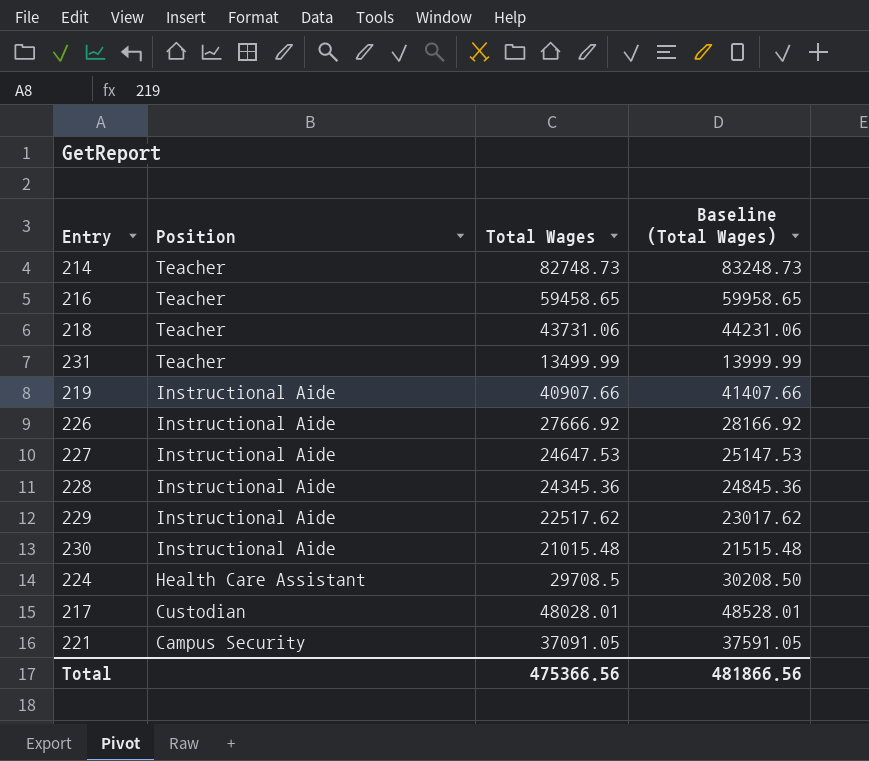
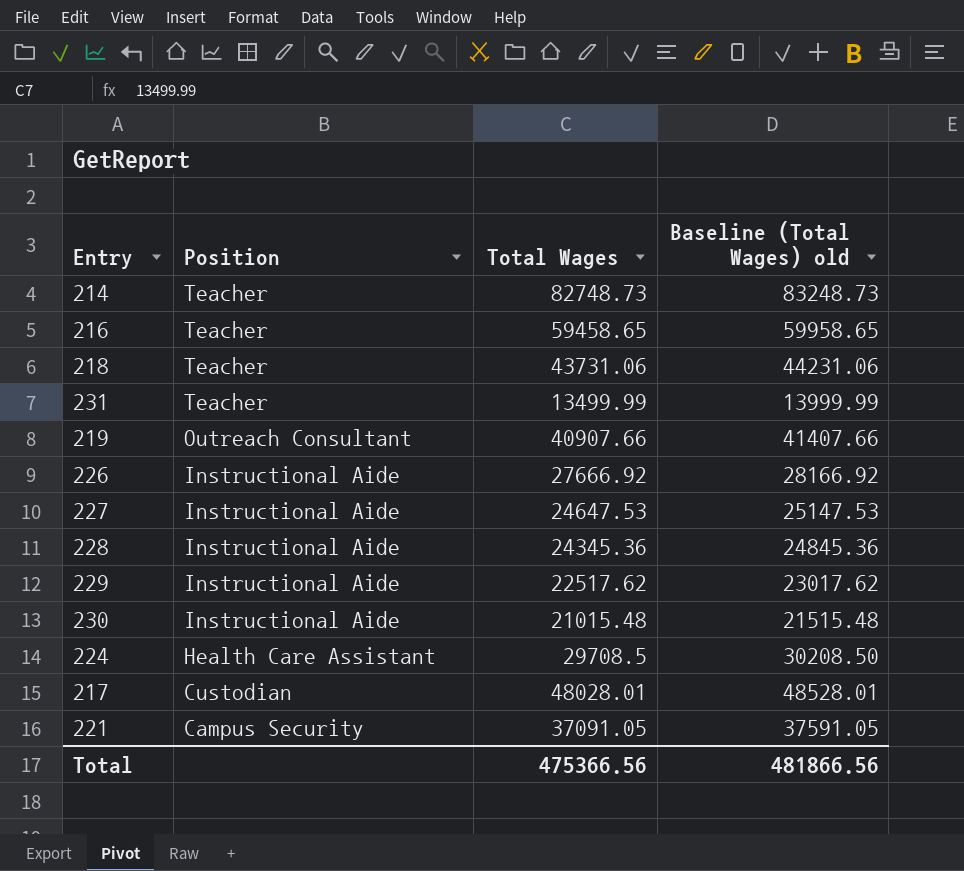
column name: Baseline (Total Wages) -> Baseline (Total Wages) old
219 | Position: Instructional Aide -> Outreach Consultant

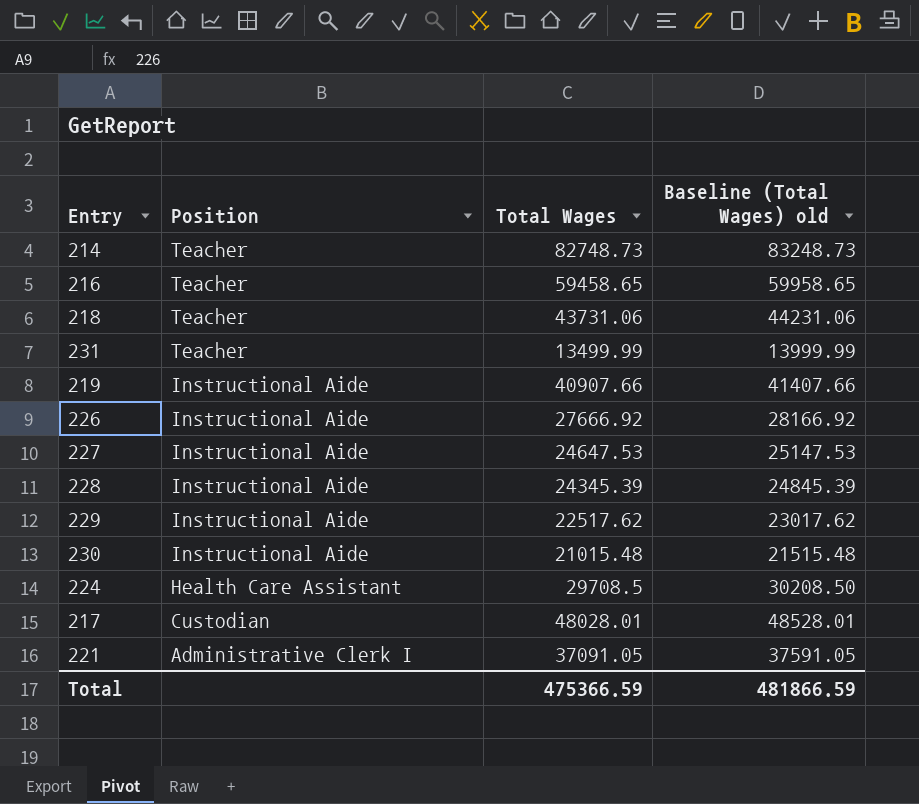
219 | Position: Outreach Consultant -> Instructional Aide
228 | Total Wages: 24345.36 -> 24345.39
228 | Baseline (Total Wages) old: 24845.36 -> 24845.39
221 | Position: Campus Security -> Administrative Clerk I
Total | Total Wages: 475366.56 -> 475366.59
Total | Baseline (Total Wages) old: 481866.56 -> 481866.59

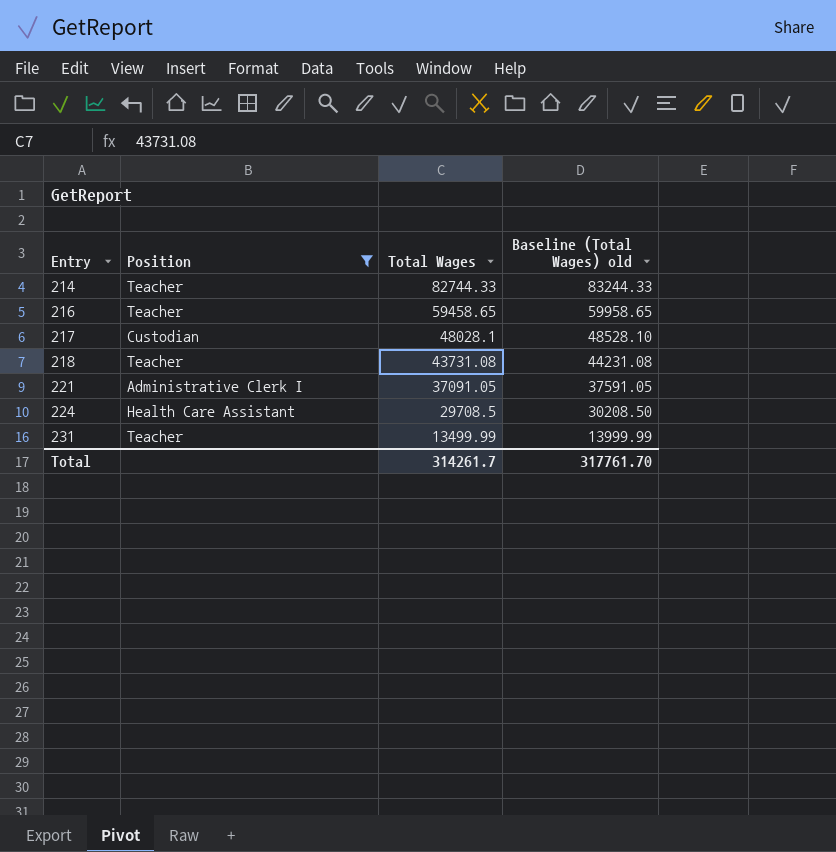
filter: none -> Position != Instructional Aide
row order: Position descending -> Entry ascending
214 | Total Wages: 82748.73 -> 82744.33
214 | Baseline (Total Wages) old: 83248.73 -> 83244.33
217 | Total Wages: 48028.01 -> 48028.1
217 | Baseline (Total Wages) old: 48528.01 -> 48528.10
218 | Total Wages: 43731.06 -> 43731.08
218 | Baseline (Total Wages) old: 44231.06 -> 44231.08
Total | Total Wages: 475366.59 -> 314261.7
Total | Baseline (Total Wages) old: 481866.59 -> 317761.70

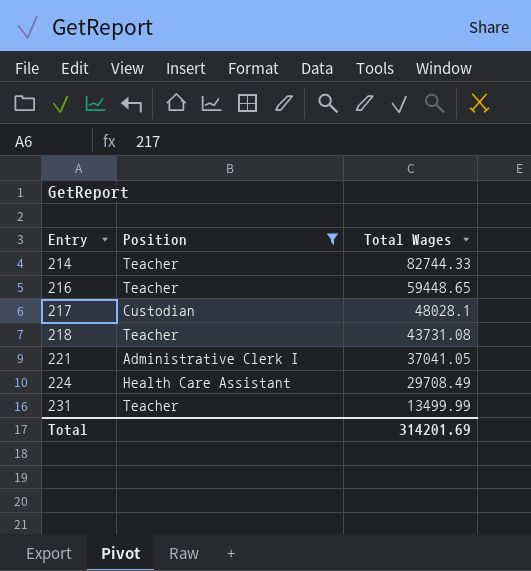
column Baseline (Total Wages) old | formula: [Total Wages] + 500 -> none
216 | Total Wages: 59458.65 -> 59448.65
221 | Total Wages: 37091.05 -> 37041.05
224 | Total Wages: 29708.5 -> 29708.49
Total | Total Wages: 314261.7 -> 314201.69

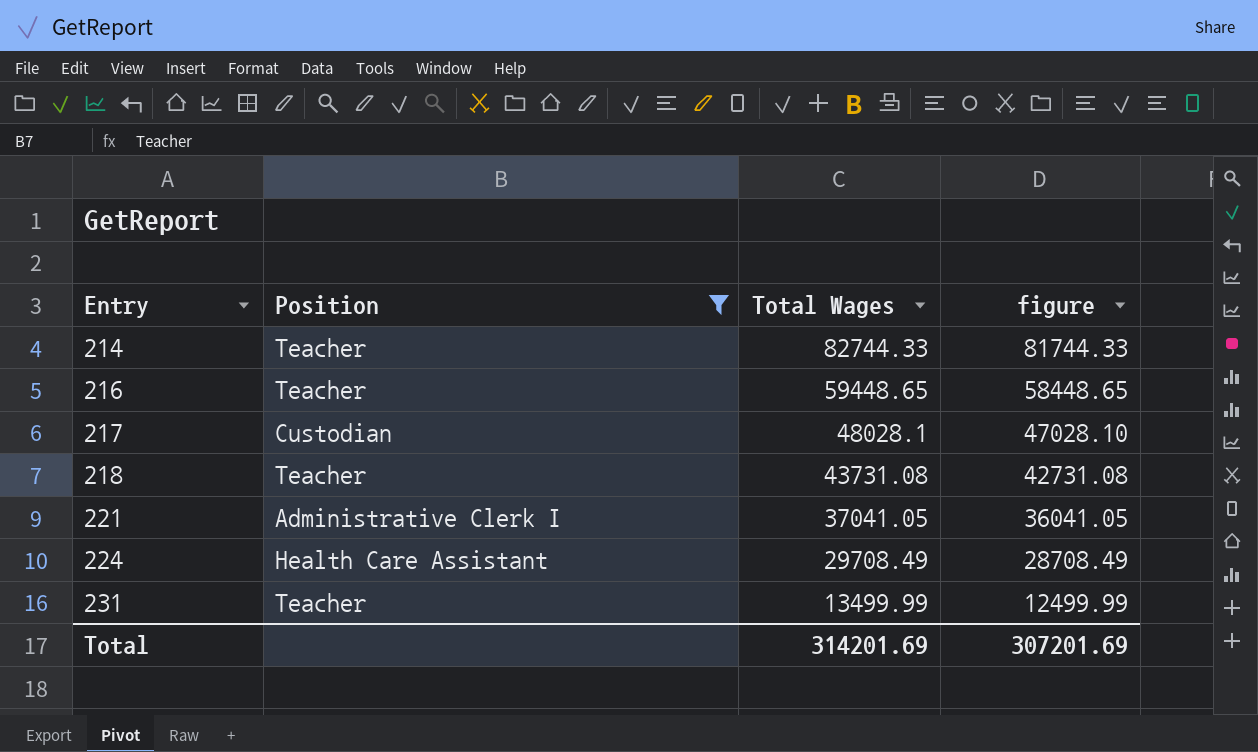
column figure | formula: none -> [Total Wages] - 1000

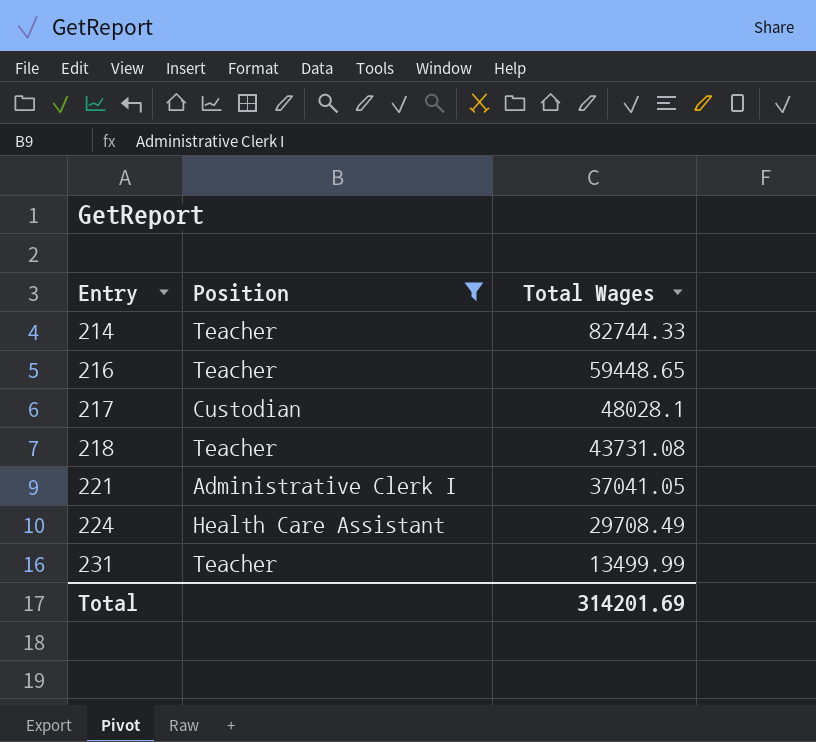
column figure | formula: [Total Wages] - 1000 -> none

